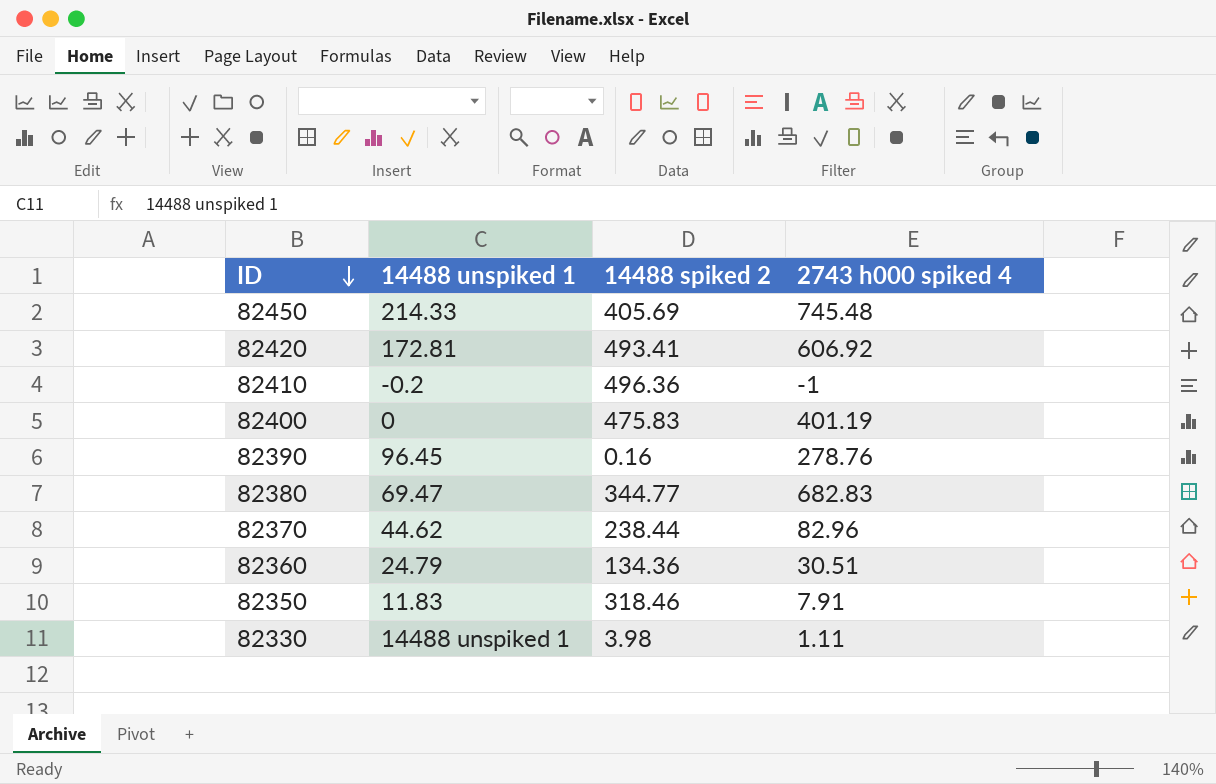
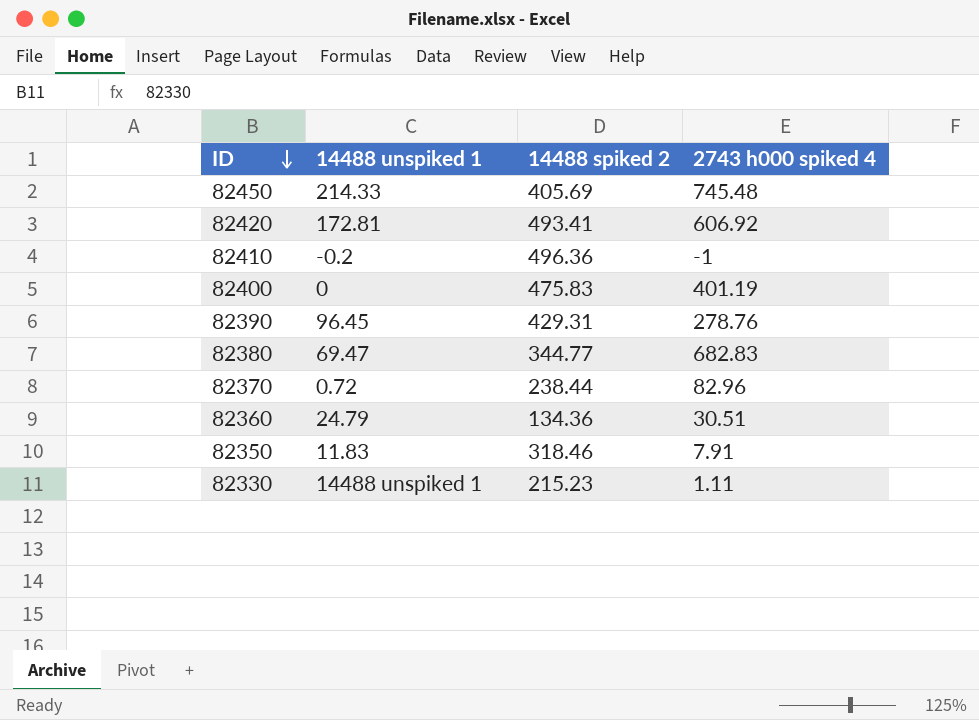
82390 | 14488 spiked 2: 0.16 -> 429.31
82370 | 14488 unspiked 1: 44.62 -> 0.72
82330 | 14488 spiked 2: 3.98 -> 215.23

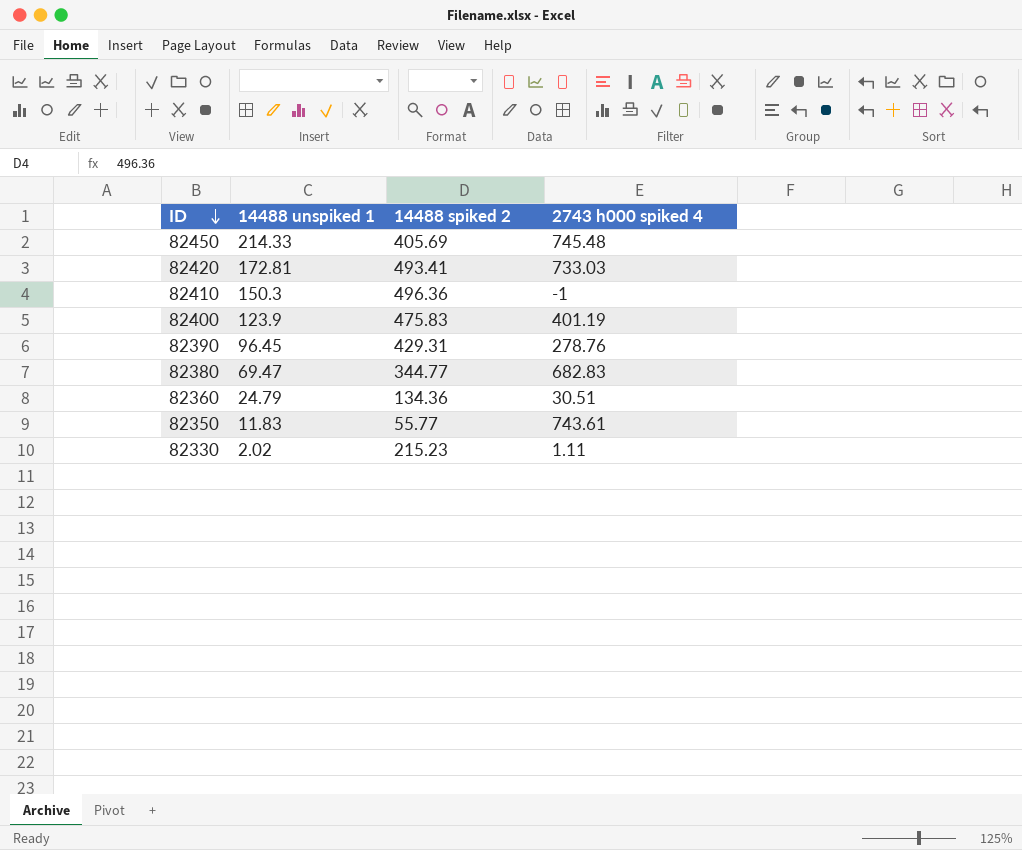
row 82370: 0.72 | 238.44 | 82.96 -> none
82420 | 2743 h000 spiked 4: 606.92 -> 733.03
82410 | 14488 unspiked 1: -0.2 -> 150.3
82400 | 14488 unspiked 1: 0 -> 123.9
82350 | 14488 spiked 2: 318.46 -> 55.77
82350 | 2743 h000 spiked 4: 7.91 -> 743.61
82330 | 14488 unspiked 1: 14488 unspiked 1 -> 2.02

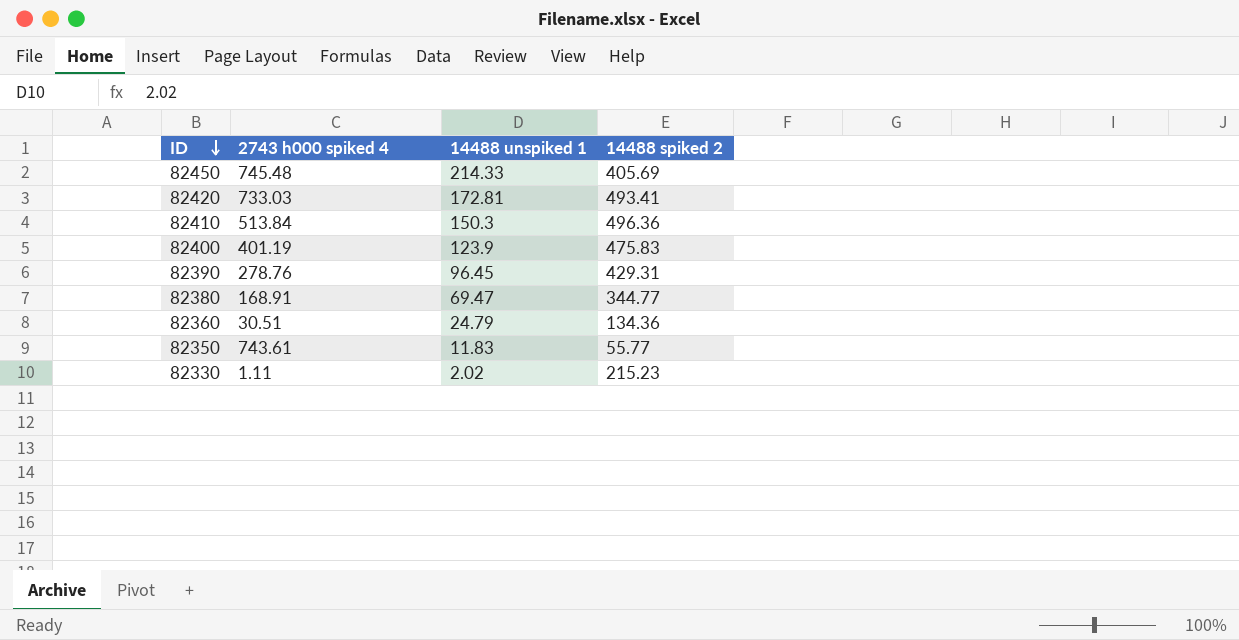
column 2743 h000 spiked 4 | position: 4 -> 2
82410 | 2743 h000 spiked 4: -1 -> 513.84
82380 | 2743 h000 spiked 4: 682.83 -> 168.91

